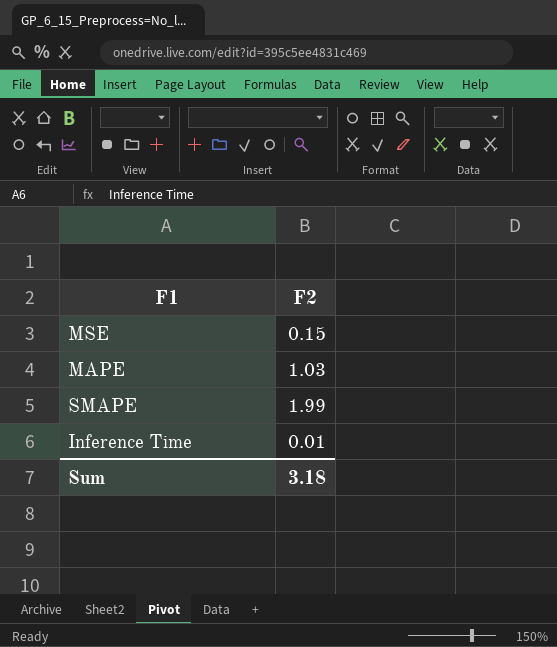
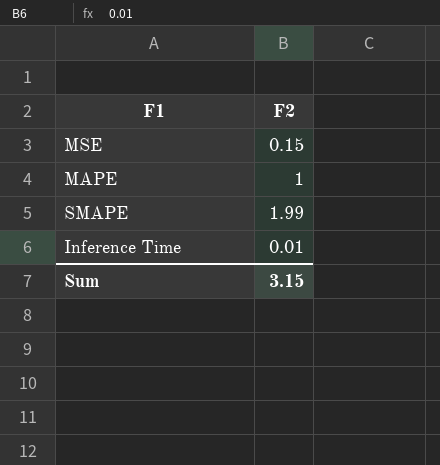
MAPE | F2: 1.03 -> 1
Sum | F2: 3.18 -> 3.15

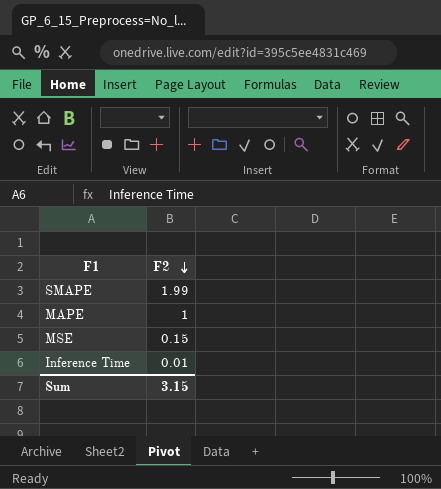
row order: none -> F2 descending

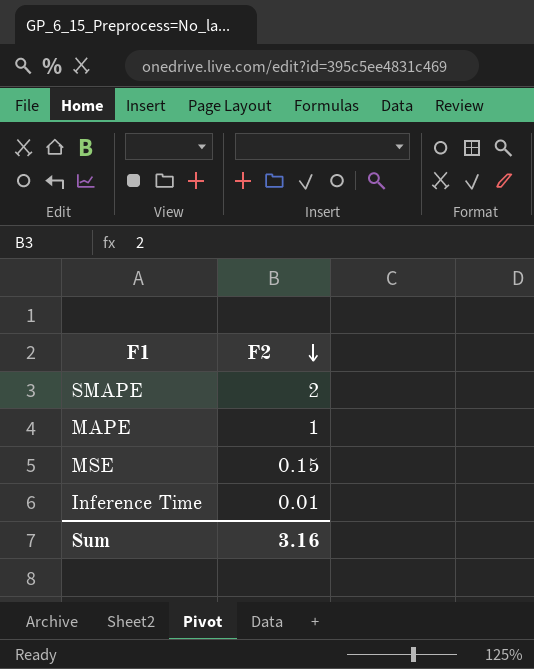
SMAPE | F2: 1.99 -> 2
Sum | F2: 3.15 -> 3.16

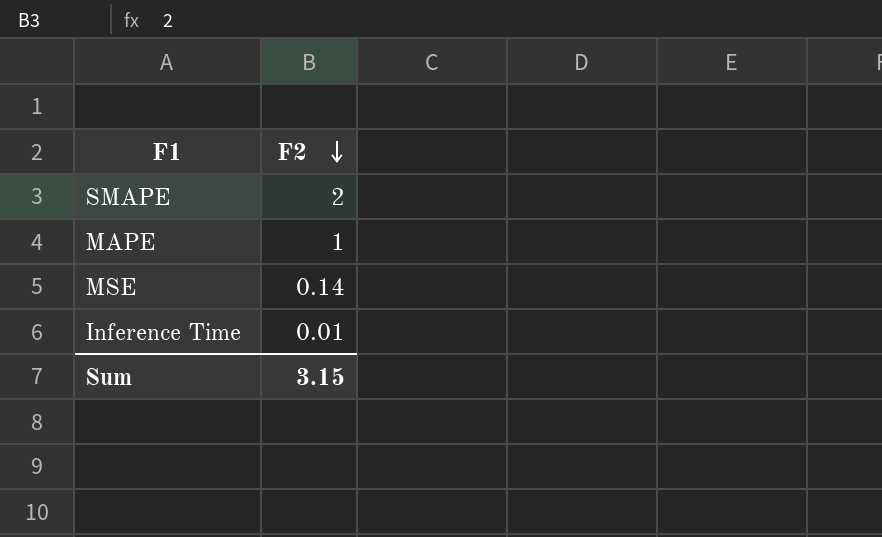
MSE | F2: 0.15 -> 0.14
Sum | F2: 3.16 -> 3.15

